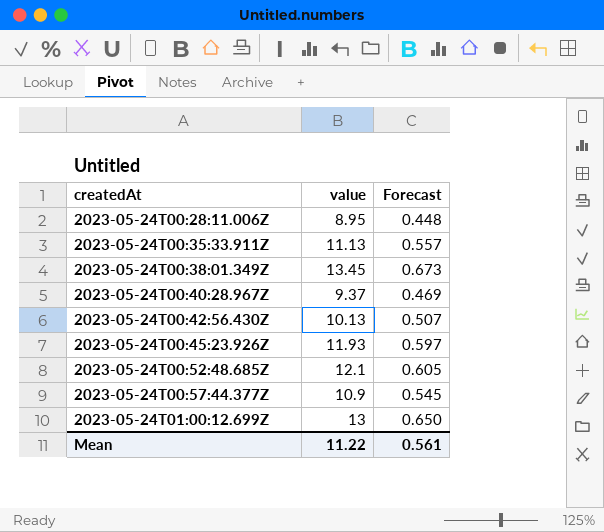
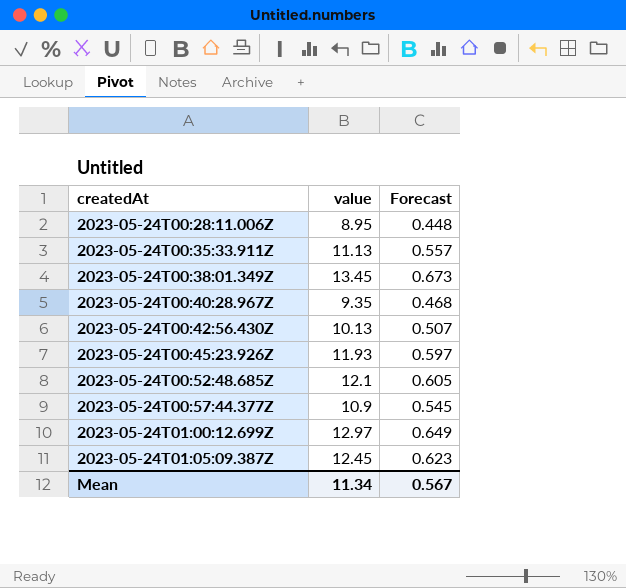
2023-05-24T00:40:28.967Z | value: 9.37 -> 9.35
2023-05-24T00:40:28.967Z | Forecast: 0.469 -> 0.468
2023-05-24T01:00:12.699Z | value: 13 -> 12.97
2023-05-24T01:00:12.699Z | Forecast: 0.650 -> 0.649
row 2023-05-24T01:05:09.387Z: none -> 12.45 | 0.623
Mean | value: 11.22 -> 11.34
Mean | Forecast: 0.561 -> 0.567

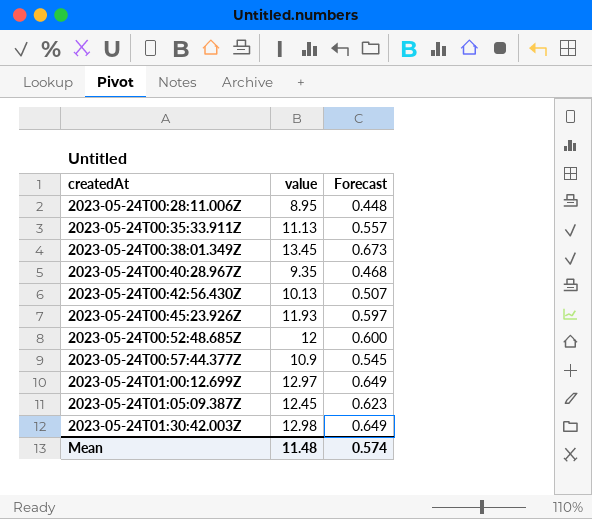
2023-05-24T00:52:48.685Z | value: 12.1 -> 12
2023-05-24T00:52:48.685Z | Forecast: 0.605 -> 0.600
row 2023-05-24T01:30:42.003Z: none -> 12.98 | 0.649
Mean | value: 11.34 -> 11.48
Mean | Forecast: 0.567 -> 0.574

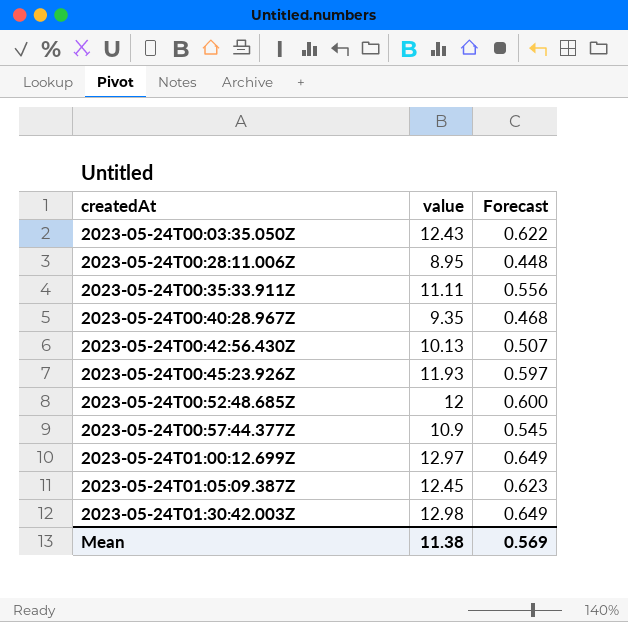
row 2023-05-24T00:38:01.349Z: 13.45 | 0.673 -> none
row 2023-05-24T00:03:35.050Z: none -> 12.43 | 0.622
2023-05-24T00:35:33.911Z | value: 11.13 -> 11.11
2023-05-24T00:35:33.911Z | Forecast: 0.557 -> 0.556
Mean | value: 11.48 -> 11.38
Mean | Forecast: 0.574 -> 0.569

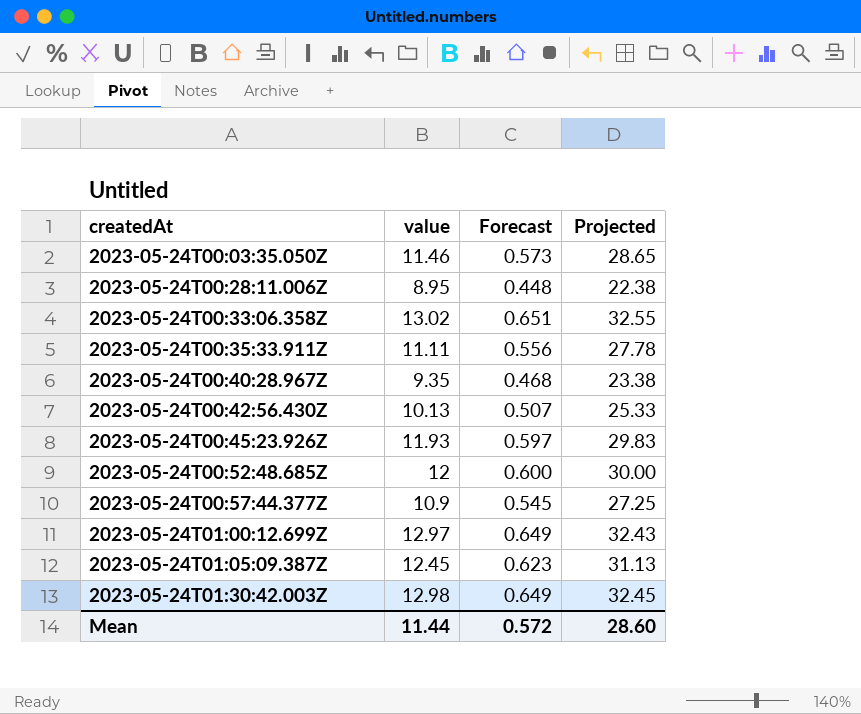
column Projected | formula: none -> [value] * 2.5
2023-05-24T00:03:35.050Z | value: 12.43 -> 11.46
2023-05-24T00:03:35.050Z | Forecast: 0.622 -> 0.573
row 2023-05-24T00:33:06.358Z: none -> 13.02 | 0.651 | 32.55
Mean | value: 11.38 -> 11.44
Mean | Forecast: 0.569 -> 0.572

